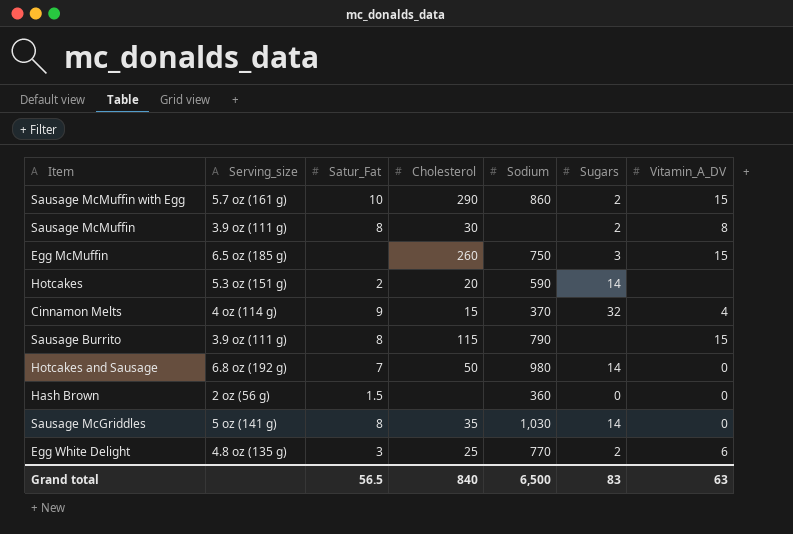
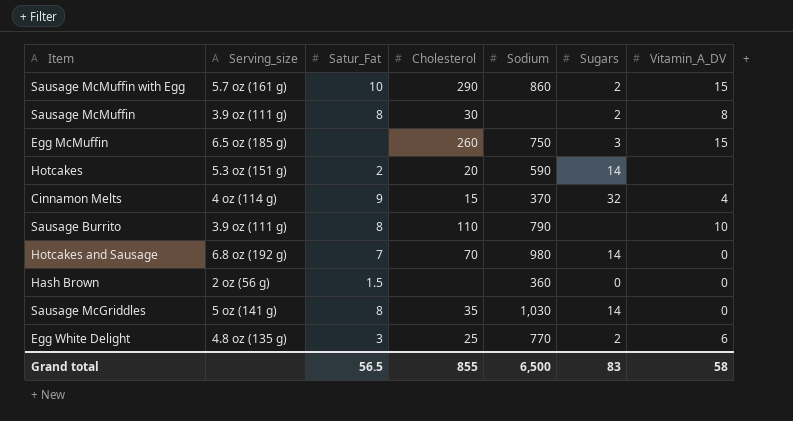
Sausage Burrito | Cholesterol: 115 -> 110
Sausage Burrito | Vitamin_A_DV: 15 -> 10
Hotcakes and Sausage | Cholesterol: 50 -> 70
Grand total | Cholesterol: 840 -> 855
Grand total | Vitamin_A_DV: 63 -> 58

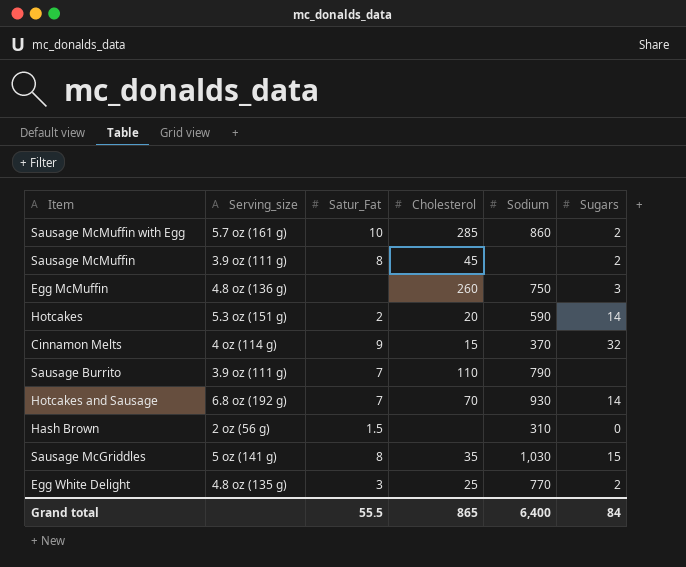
column Vitamin_A_DV | position: 7 -> none
Sausage McMuffin with Egg | Cholesterol: 290 -> 285
Sausage McMuffin | Cholesterol: 30 -> 45
Egg McMuffin | Serving_size: 6.5 oz (185 g) -> 4.8 oz (136 g)
Sausage Burrito | Satur_Fat: 8 -> 7
Hotcakes and Sausage | Sodium: 980 -> 930
Hash Brown | Sodium: 360 -> 310
Sausage McGriddles | Sugars: 14 -> 15
Grand total | Satur_Fat: 56.5 -> 55.5
Grand total | Cholesterol: 855 -> 865
Grand total | Sodium: 6,500 -> 6,400
Grand total | Sugars: 83 -> 84

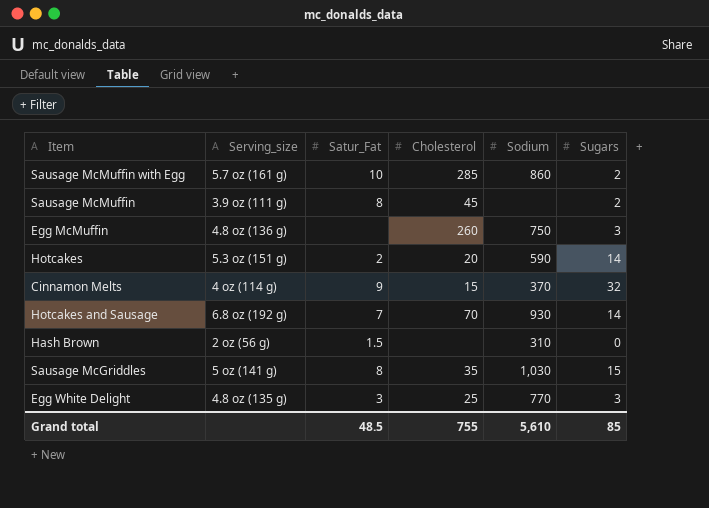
row Sausage Burrito: 3.9 oz (111 g) | 7 | 110 | 790 | none -> none
Egg White Delight | Sugars: 2 -> 3
Grand total | Satur_Fat: 55.5 -> 48.5
Grand total | Cholesterol: 865 -> 755
Grand total | Sodium: 6,400 -> 5,610
Grand total | Sugars: 84 -> 85

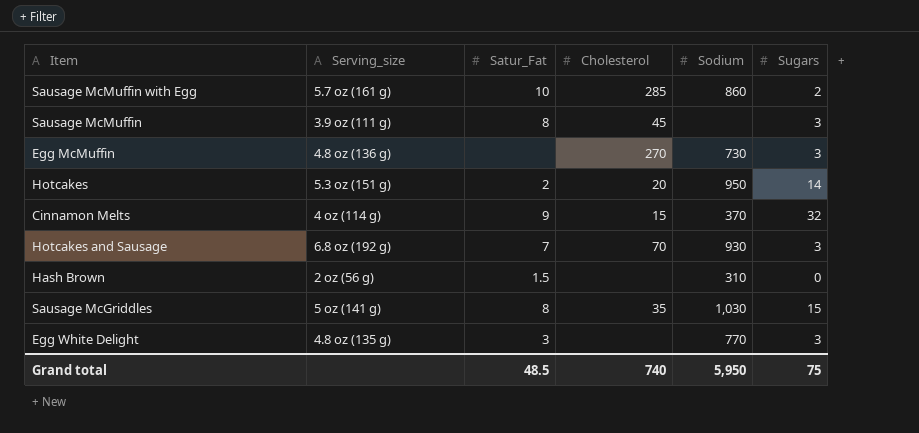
Sausage McMuffin | Sugars: 2 -> 3
Egg McMuffin | Cholesterol: 260 -> 270
Egg McMuffin | Sodium: 750 -> 730
Hotcakes | Sodium: 590 -> 950
Hotcakes and Sausage | Sugars: 14 -> 3
Egg White Delight | Cholesterol: 25 -> none
Grand total | Cholesterol: 755 -> 740
Grand total | Sodium: 5,610 -> 5,950
Grand total | Sugars: 85 -> 75

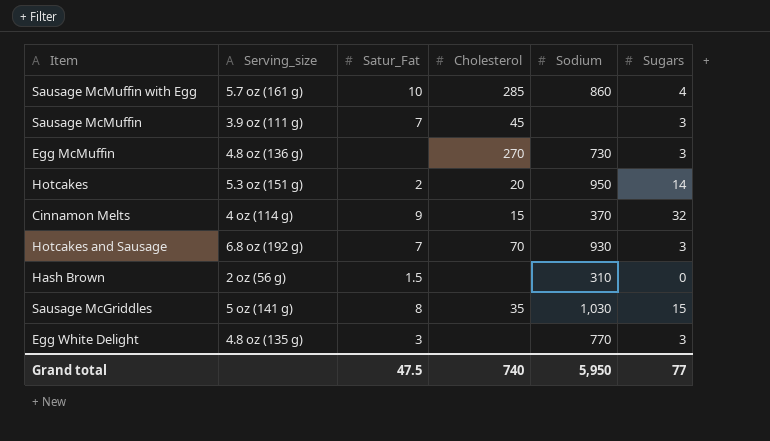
Sausage McMuffin with Egg | Sugars: 2 -> 4
Sausage McMuffin | Satur_Fat: 8 -> 7
Grand total | Satur_Fat: 48.5 -> 47.5
Grand total | Sugars: 75 -> 77

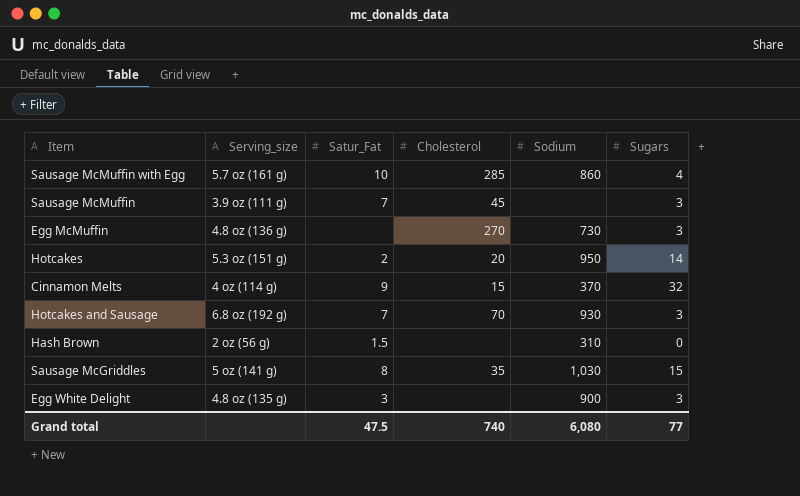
Egg White Delight | Sodium: 770 -> 900
Grand total | Sodium: 5,950 -> 6,080

